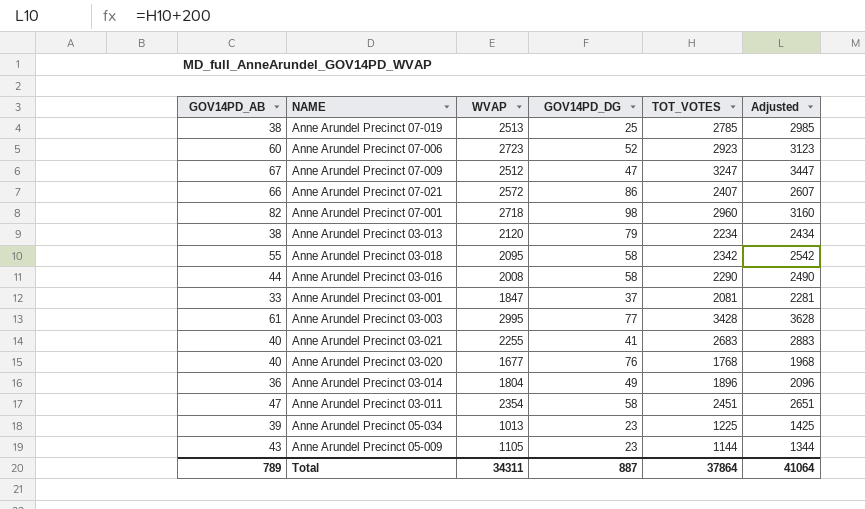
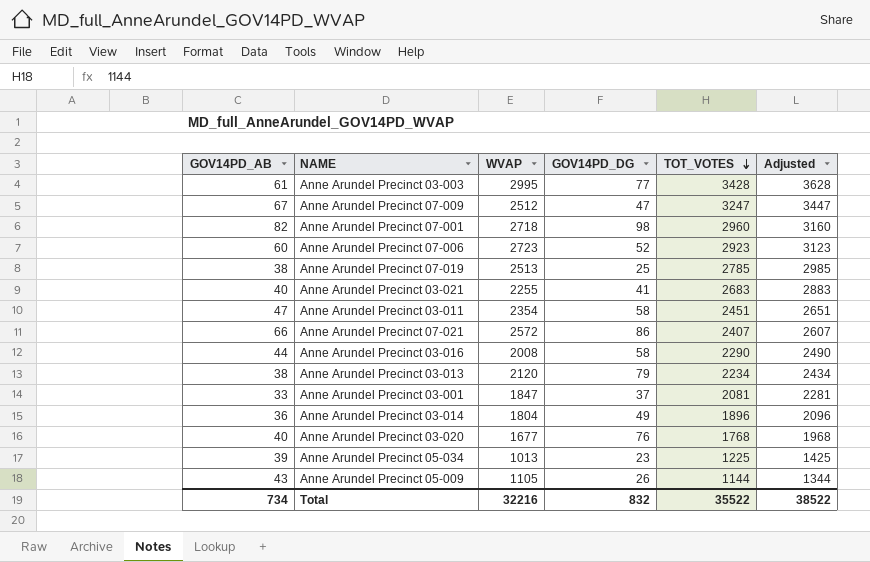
row order: none -> TOT_VOTES descending
row Anne Arundel Precinct 03-018: 55 | 2095 | 58 | 2342 | 2542 -> none
Anne Arundel Precinct 05-009 | GOV14PD_DG: 23 -> 26
Total | GOV14PD_AB: 789 -> 734
Total | WVAP: 34311 -> 32216
Total | GOV14PD_DG: 887 -> 832
Total | TOT_VOTES: 37864 -> 35522
Total | Adjusted: 41064 -> 38522

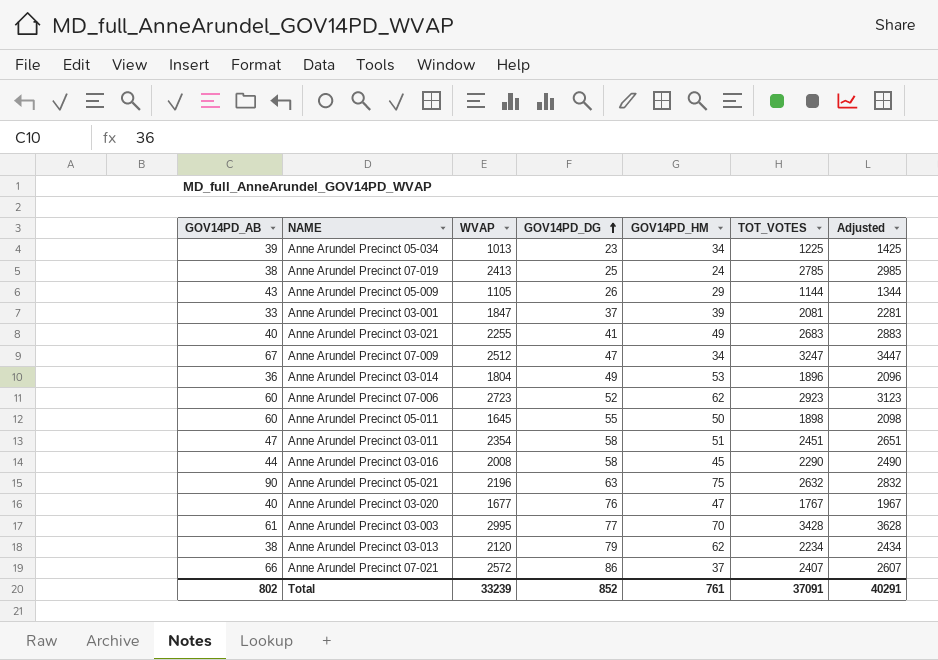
row order: TOT_VOTES descending -> GOV14PD_DG ascending
column GOV14PD_HM | position: none -> 5
row Anne Arundel Precinct 07-001: 82 | 2718 | 98 | 2960 | 3160 -> none
Anne Arundel Precinct 07-019 | WVAP: 2513 -> 2413
row Anne Arundel Precinct 05-011: none -> 60 | 1645 | 55 | 50 | 1898 | 2098
row Anne Arundel Precinct 05-021: none -> 90 | 2196 | 63 | 75 | 2632 | 2832
Anne Arundel Precinct 03-020 | TOT_VOTES: 1768 -> 1767
Anne Arundel Precinct 03-020 | Adjusted: 1968 -> 1967
Total | GOV14PD_AB: 734 -> 802
Total | WVAP: 32216 -> 33239
Total | GOV14PD_DG: 832 -> 852
Total | TOT_VOTES: 35522 -> 37091
Total | Adjusted: 38522 -> 40291

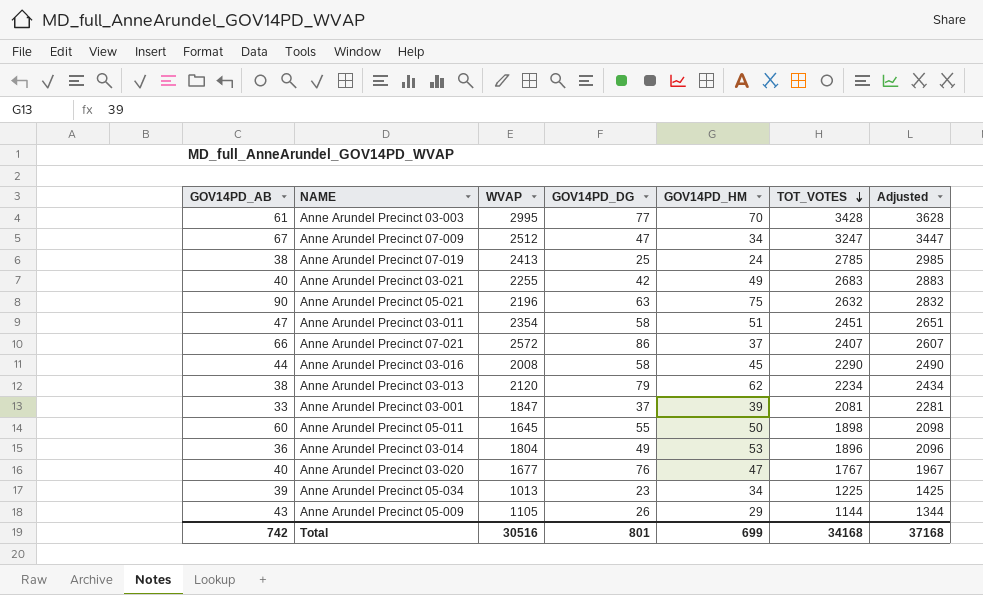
row order: GOV14PD_DG ascending -> TOT_VOTES descending
row Anne Arundel Precinct 07-006: 60 | 2723 | 52 | 62 | 2923 | 3123 -> none
Anne Arundel Precinct 03-021 | GOV14PD_DG: 41 -> 42
Total | GOV14PD_AB: 802 -> 742
Total | WVAP: 33239 -> 30516
Total | GOV14PD_DG: 852 -> 801
Total | GOV14PD_HM: 761 -> 699
Total | TOT_VOTES: 37091 -> 34168
Total | Adjusted: 40291 -> 37168

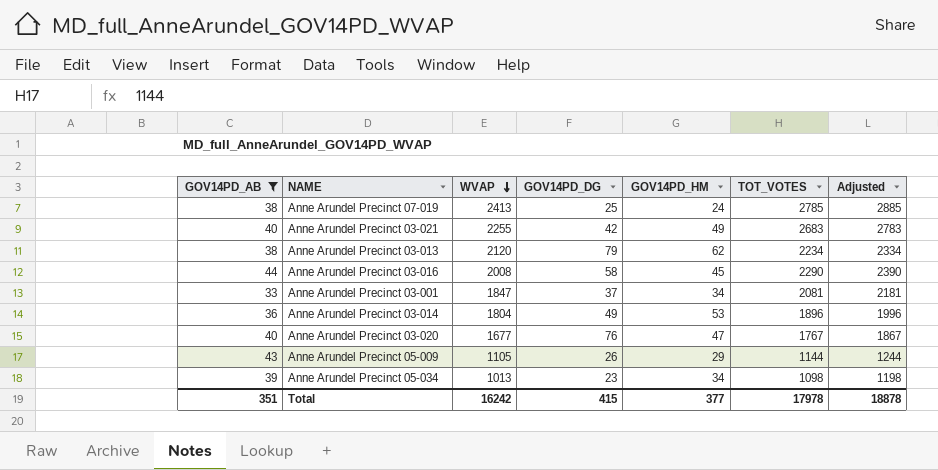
filter: none -> GOV14PD_AB <= 44
row order: TOT_VOTES descending -> WVAP descending
column Adjusted | formula: [TOT_VOTES] + 200 -> [TOT_VOTES] + 100
Anne Arundel Precinct 03-001 | GOV14PD_HM: 39 -> 34
Anne Arundel Precinct 05-034 | TOT_VOTES: 1225 -> 1098
Total | GOV14PD_AB: 742 -> 351
Total | WVAP: 30516 -> 16242
Total | GOV14PD_DG: 801 -> 415
Total | GOV14PD_HM: 699 -> 377
Total | TOT_VOTES: 34168 -> 17978
Total | Adjusted: 37168 -> 18878

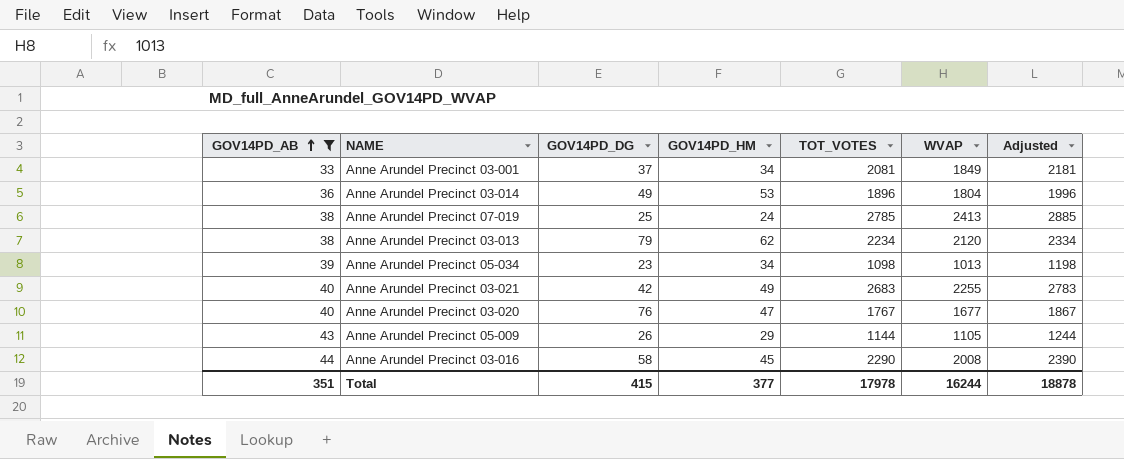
row order: WVAP descending -> GOV14PD_AB ascending
column WVAP | position: 3 -> 6
Anne Arundel Precinct 03-001 | WVAP: 1847 -> 1849
Total | WVAP: 16242 -> 16244

